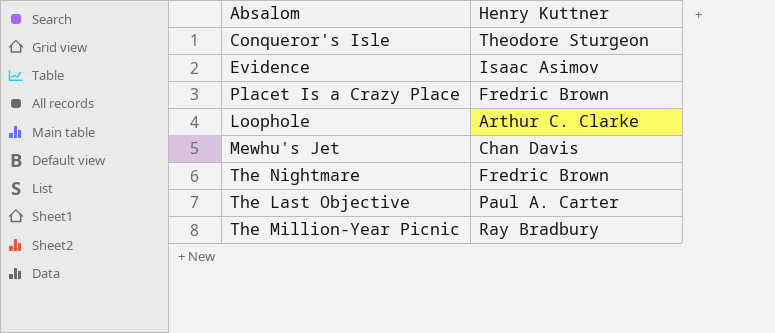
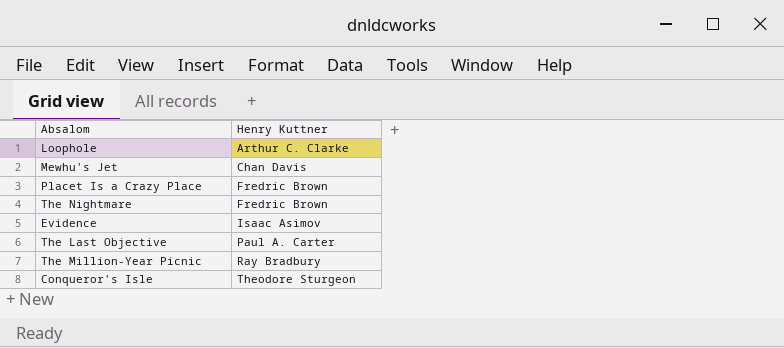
row order: none -> Henry Kuttner ascending

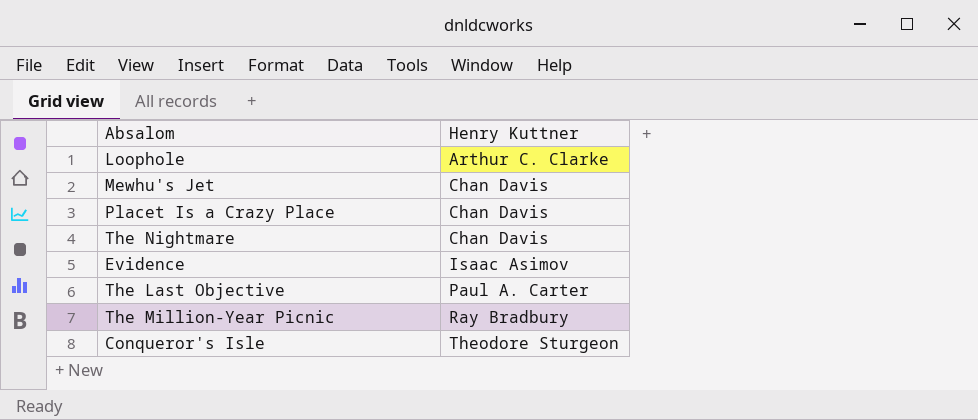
Placet Is a Crazy Place | Henry Kuttner: Fredric Brown -> Chan Davis
The Nightmare | Henry Kuttner: Fredric Brown -> Chan Davis

